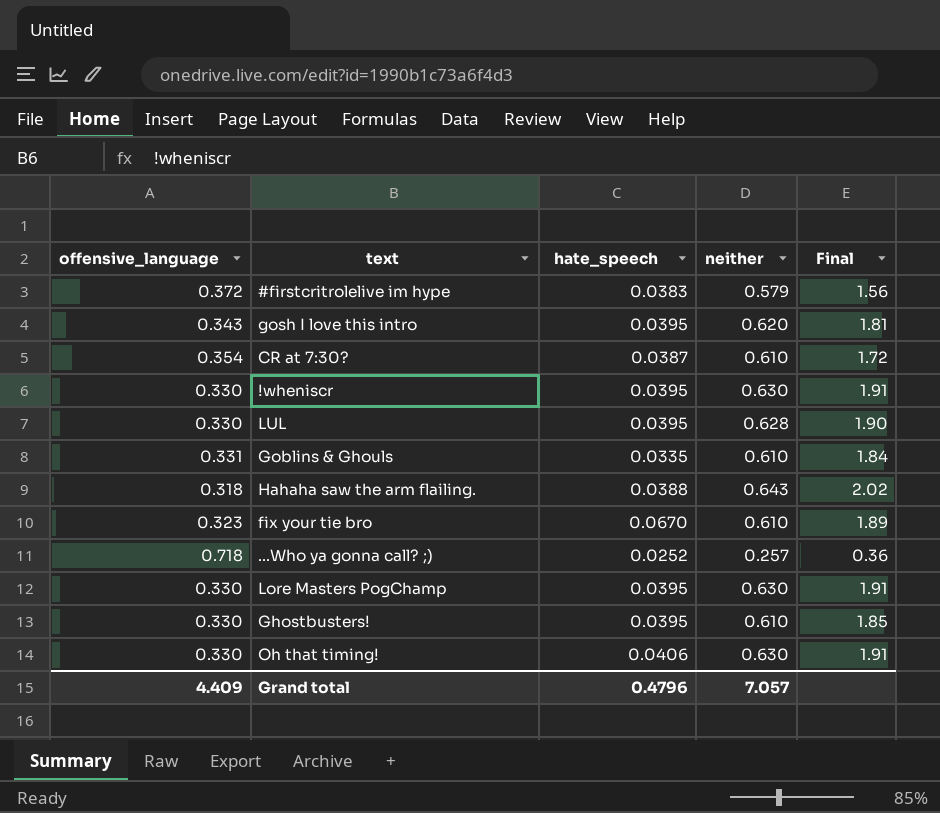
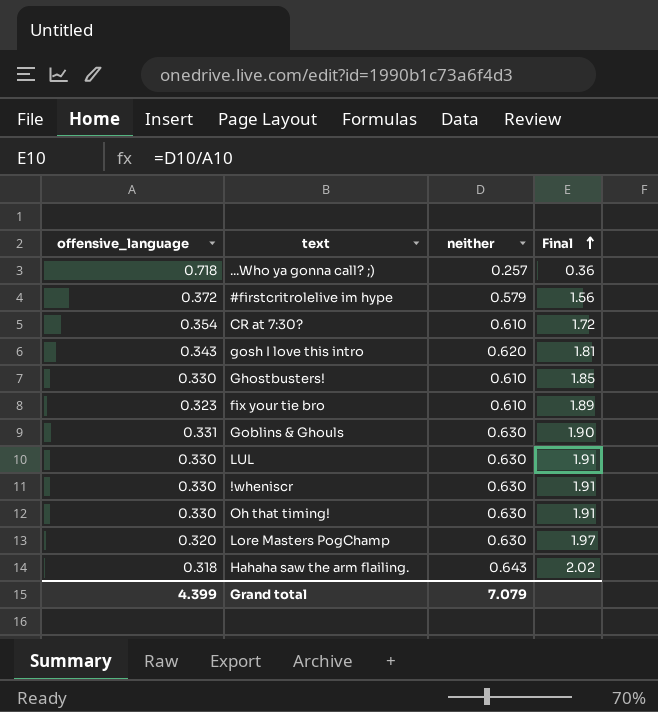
row order: none -> Final ascending
column hate_speech | position: 3 -> none
Goblins & Ghouls | neither: 0.610 -> 0.630
Goblins & Ghouls | Final: 1.84 -> 1.90
LUL | neither: 0.628 -> 0.630
LUL | Final: 1.90 -> 1.91
Lore Masters PogChamp | offensive_language: 0.330 -> 0.320
Lore Masters PogChamp | Final: 1.91 -> 1.97
Grand total | offensive_language: 4.409 -> 4.399
Grand total | neither: 7.057 -> 7.079

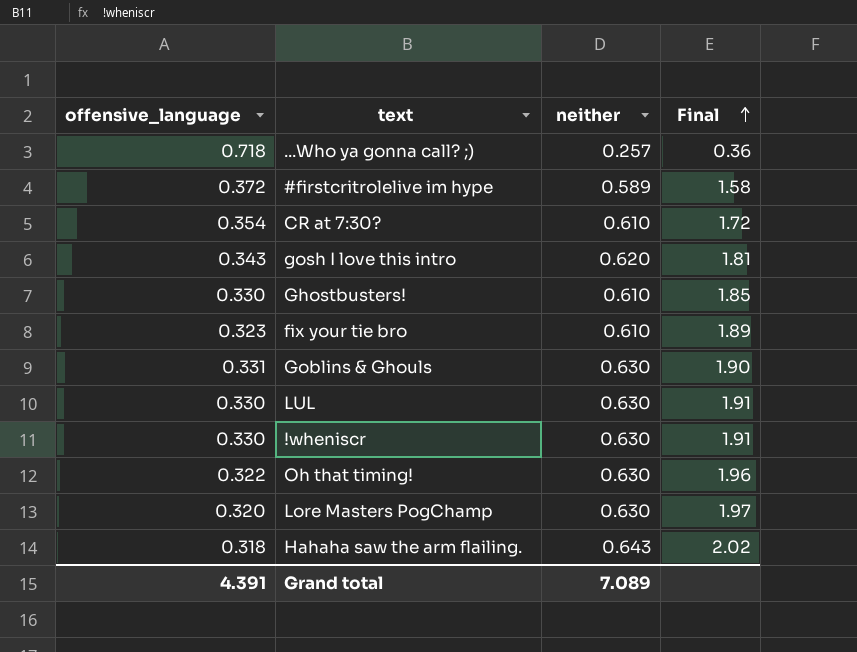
#firstcritrolelive im hype | neither: 0.579 -> 0.589
#firstcritrolelive im hype | Final: 1.56 -> 1.58
Oh that timing! | offensive_language: 0.330 -> 0.322
Oh that timing! | Final: 1.91 -> 1.96
Grand total | offensive_language: 4.399 -> 4.391
Grand total | neither: 7.079 -> 7.089

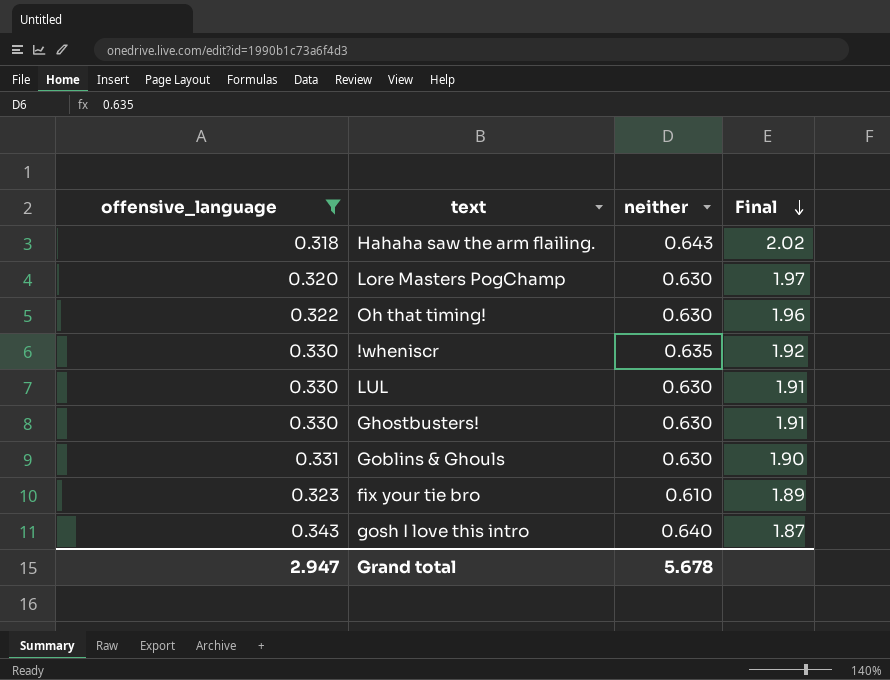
filter: none -> offensive_language <= 0.343
row order: Final ascending -> Final descending
!wheniscr | neither: 0.630 -> 0.635
!wheniscr | Final: 1.91 -> 1.92
Ghostbusters! | neither: 0.610 -> 0.630
Ghostbusters! | Final: 1.85 -> 1.91
gosh I love this intro | neither: 0.620 -> 0.640
gosh I love this intro | Final: 1.81 -> 1.87
Grand total | offensive_language: 4.391 -> 2.947
Grand total | neither: 7.089 -> 5.678

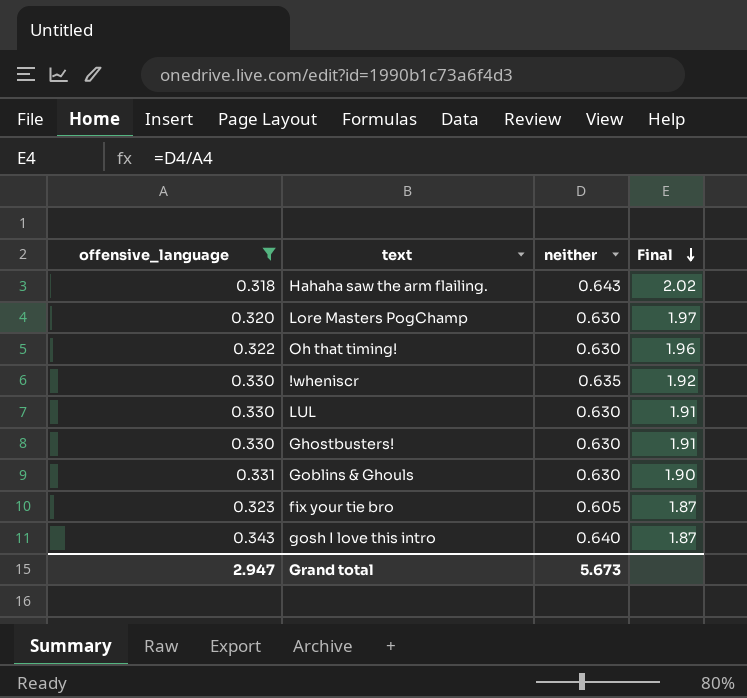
fix your tie bro | neither: 0.610 -> 0.605
fix your tie bro | Final: 1.89 -> 1.87
Grand total | neither: 5.678 -> 5.673

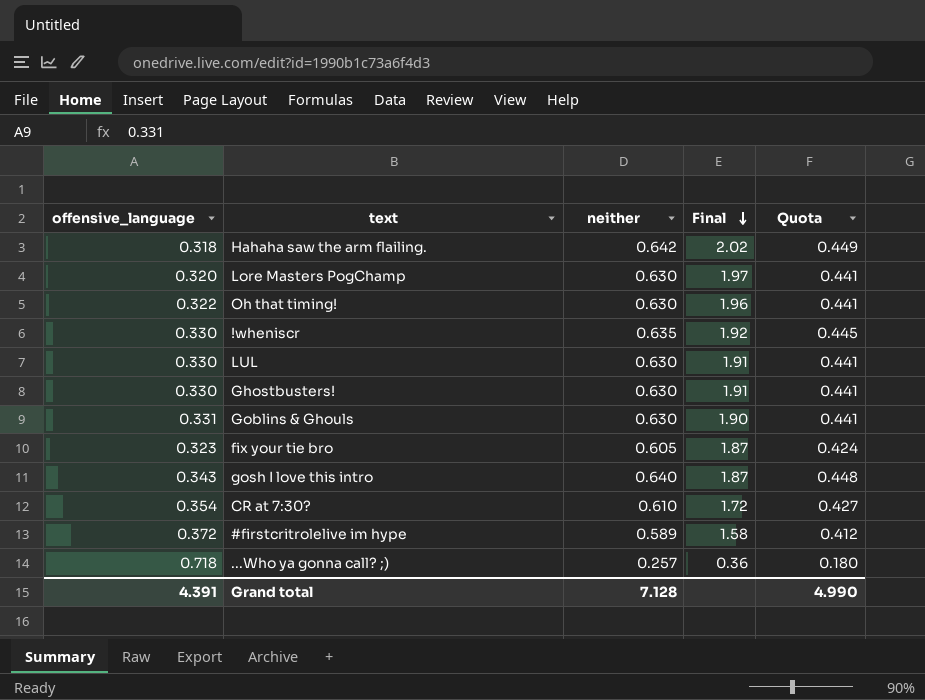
filter: offensive_language <= 0.343 -> none
column Quota | formula: none -> [neither] * 0.7
Hahaha saw the arm flailing. | neither: 0.643 -> 0.642
Grand total | offensive_language: 2.947 -> 4.391
Grand total | neither: 5.673 -> 7.128

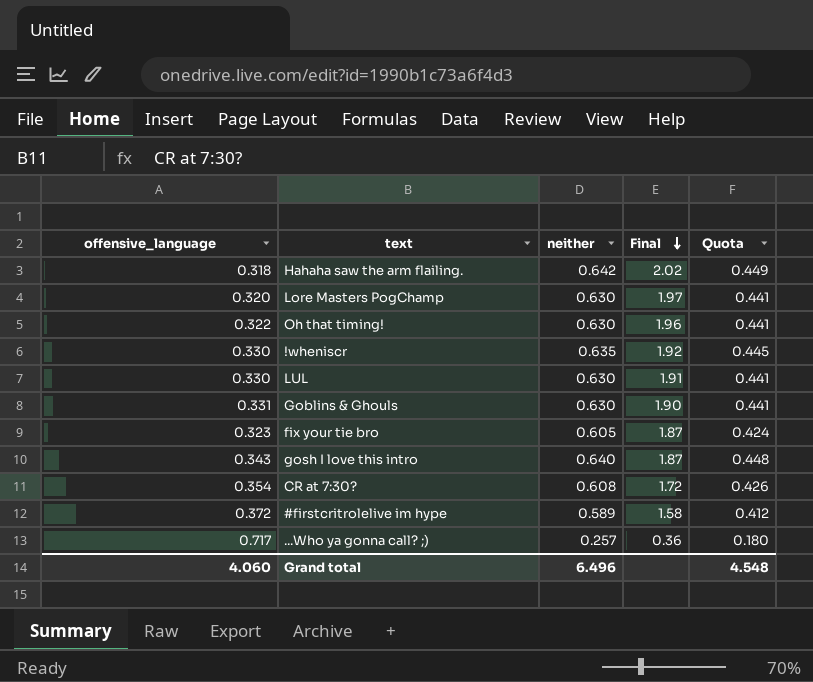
row Ghostbusters!: 0.330 | 0.630 | 1.91 | 0.441 -> none
CR at 7:30? | neither: 0.610 -> 0.608
CR at 7:30? | Quota: 0.427 -> 0.426
...Who ya gonna call? ;) | offensive_language: 0.718 -> 0.717
Grand total | offensive_language: 4.391 -> 4.060
Grand total | neither: 7.128 -> 6.496
Grand total | Quota: 4.990 -> 4.548

